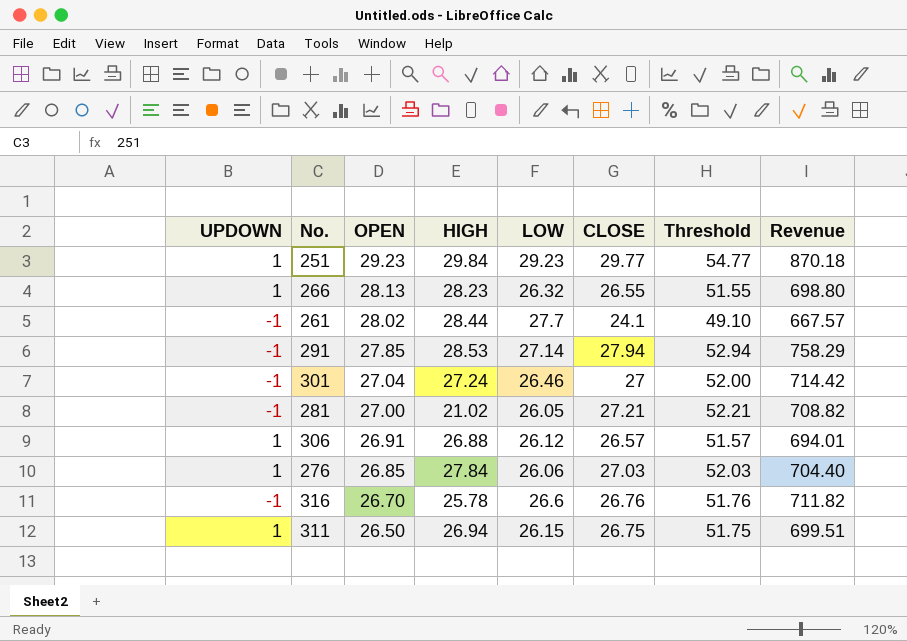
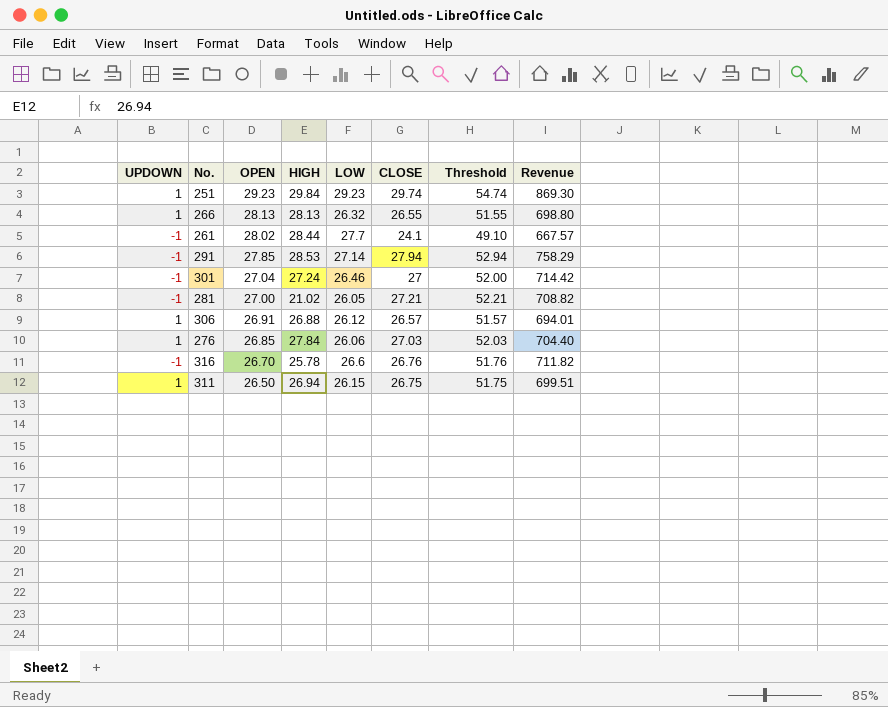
251 | CLOSE: 29.77 -> 29.74
251 | Threshold: 54.77 -> 54.74
251 | Revenue: 870.18 -> 869.30
266 | HIGH: 28.23 -> 28.13

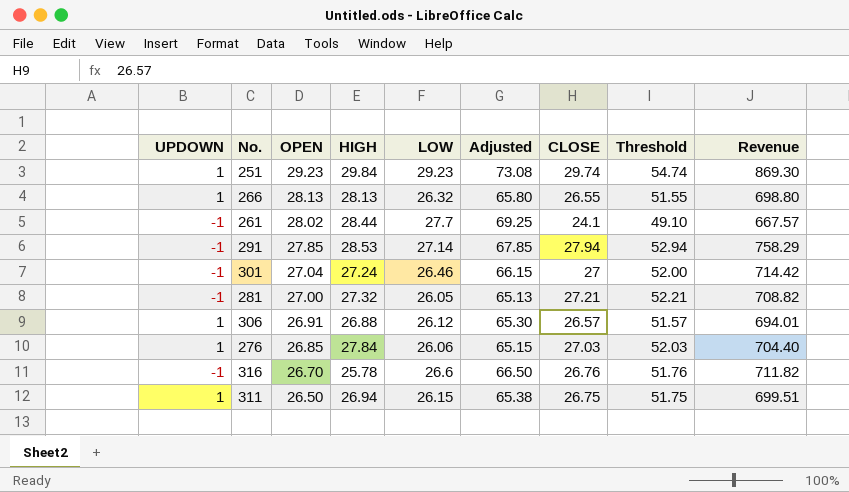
column Adjusted | formula: none -> [LOW] * 2.5
281 | HIGH: 21.02 -> 27.32

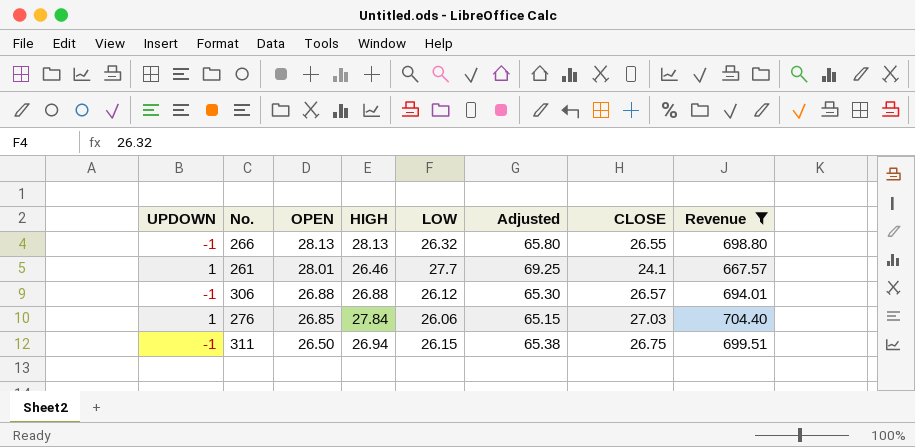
filter: none -> Revenue <= 704.40
column Threshold | formula: [CLOSE] + 25 -> none
266 | UPDOWN: 1 -> -1
261 | UPDOWN: -1 -> 1
261 | OPEN: 28.02 -> 28.01
261 | HIGH: 28.44 -> 26.46
306 | UPDOWN: 1 -> -1
306 | OPEN: 26.91 -> 26.88
311 | UPDOWN: 1 -> -1

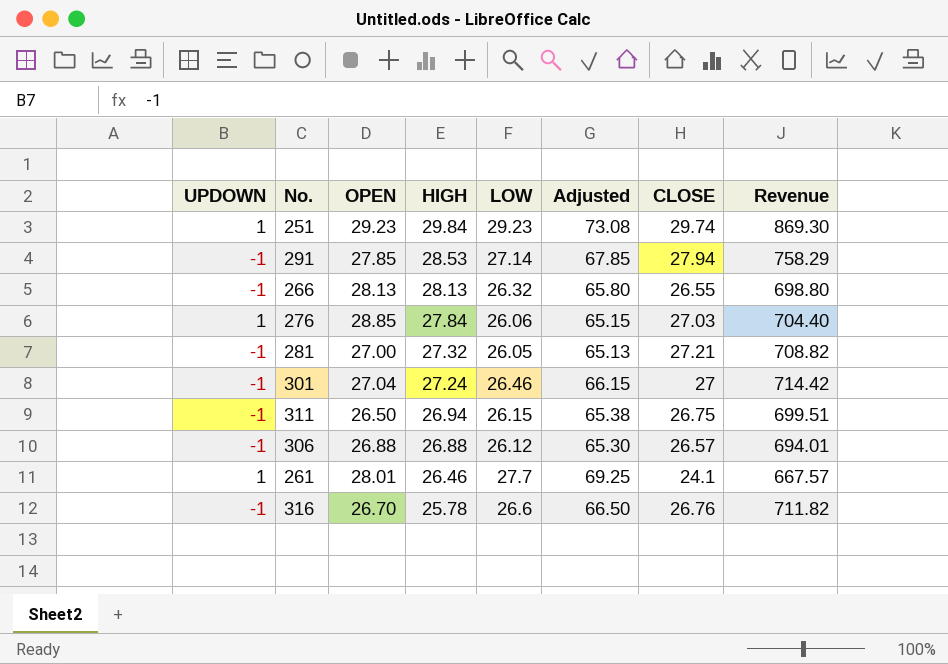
filter: Revenue <= 704.40 -> none
row order: OPEN descending -> HIGH descending
276 | OPEN: 26.85 -> 28.85

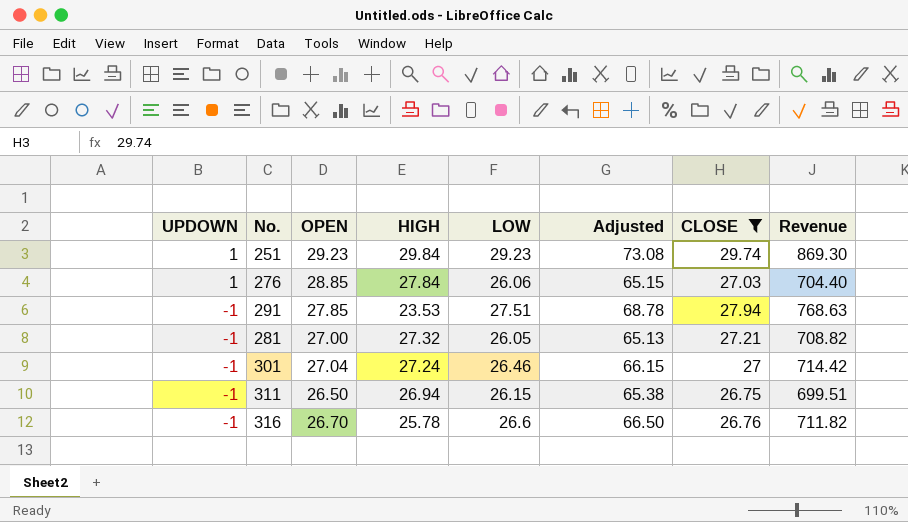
filter: none -> CLOSE >= 26.75
row order: HIGH descending -> UPDOWN descending
291 | HIGH: 28.53 -> 23.53
291 | LOW: 27.14 -> 27.51
291 | Adjusted: 67.85 -> 68.78
291 | Revenue: 758.29 -> 768.63

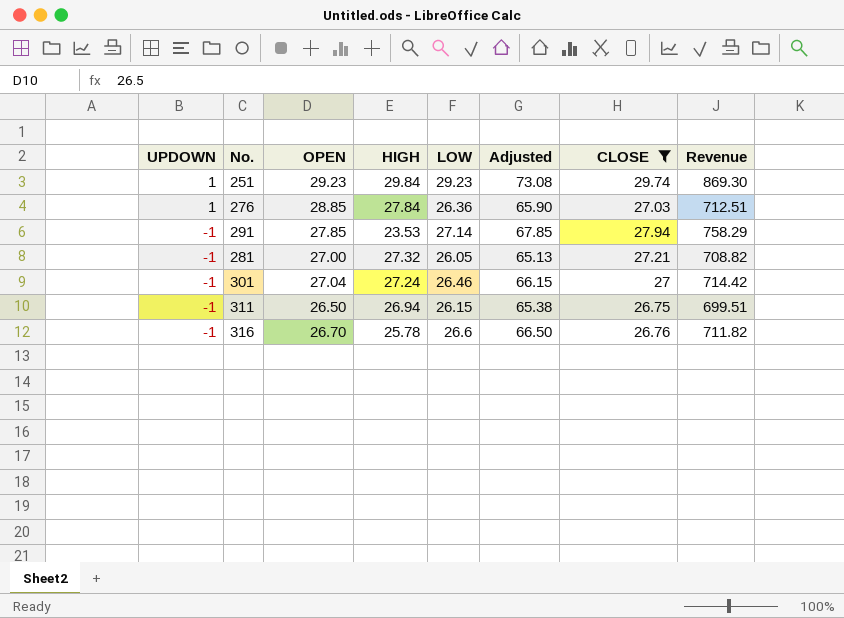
276 | LOW: 26.06 -> 26.36
276 | Adjusted: 65.15 -> 65.90
276 | Revenue: 704.40 -> 712.51
291 | LOW: 27.51 -> 27.14
291 | Adjusted: 68.78 -> 67.85
291 | Revenue: 768.63 -> 758.29

